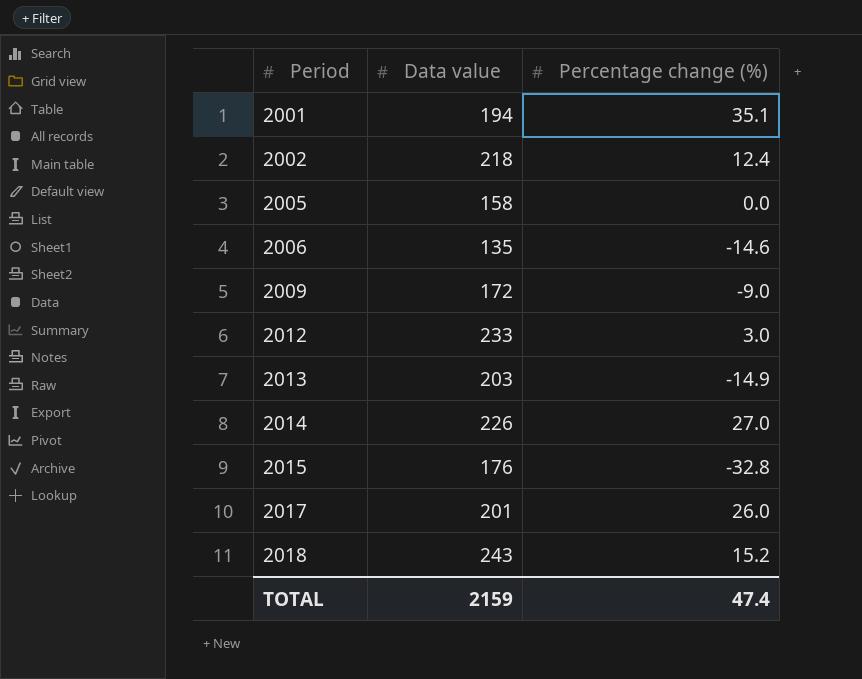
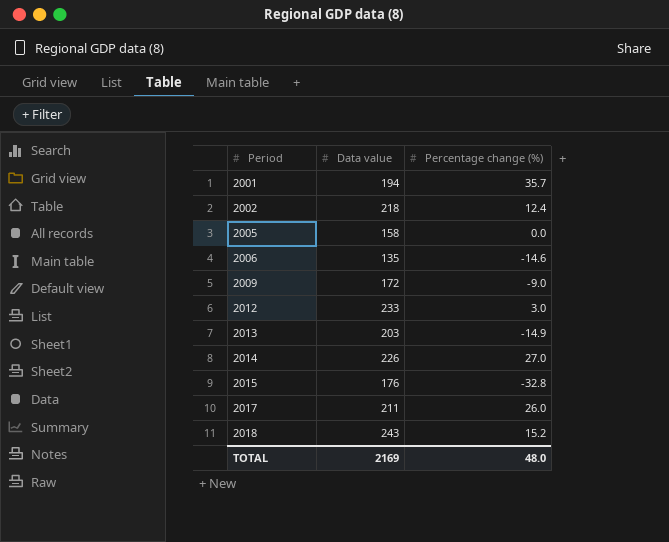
2001 | Percentage change (%): 35.1 -> 35.7
2017 | Data value: 201 -> 211
TOTAL | Data value: 2159 -> 2169
TOTAL | Percentage change (%): 47.4 -> 48.0

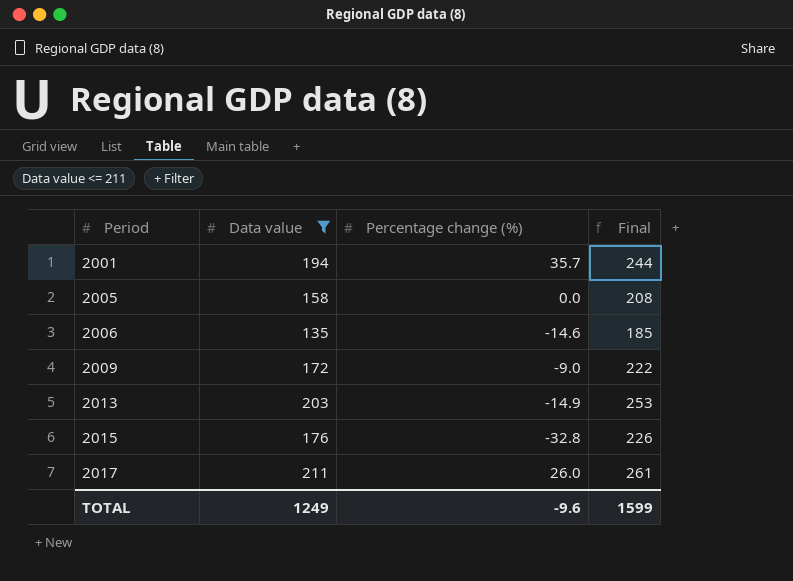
filter: none -> Data value <= 211
column Final | formula: none -> [Data value] + 50
TOTAL | Data value: 2169 -> 1249
TOTAL | Percentage change (%): 48.0 -> -9.6

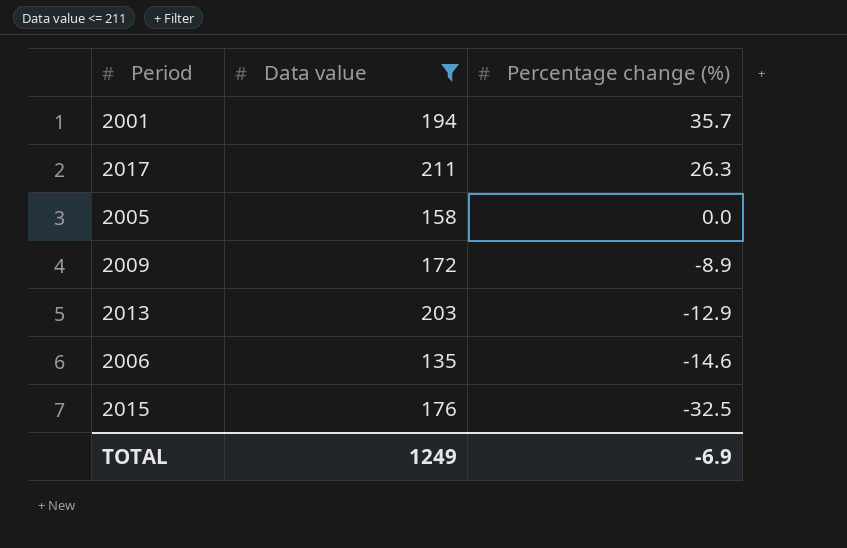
row order: Period ascending -> Percentage change (%) descending
column Final | formula: [Data value] + 50 -> none
2017 | Percentage change (%): 26.0 -> 26.3
2009 | Percentage change (%): -9.0 -> -8.9
2013 | Percentage change (%): -14.9 -> -12.9
2015 | Percentage change (%): -32.8 -> -32.5
TOTAL | Percentage change (%): -9.6 -> -6.9

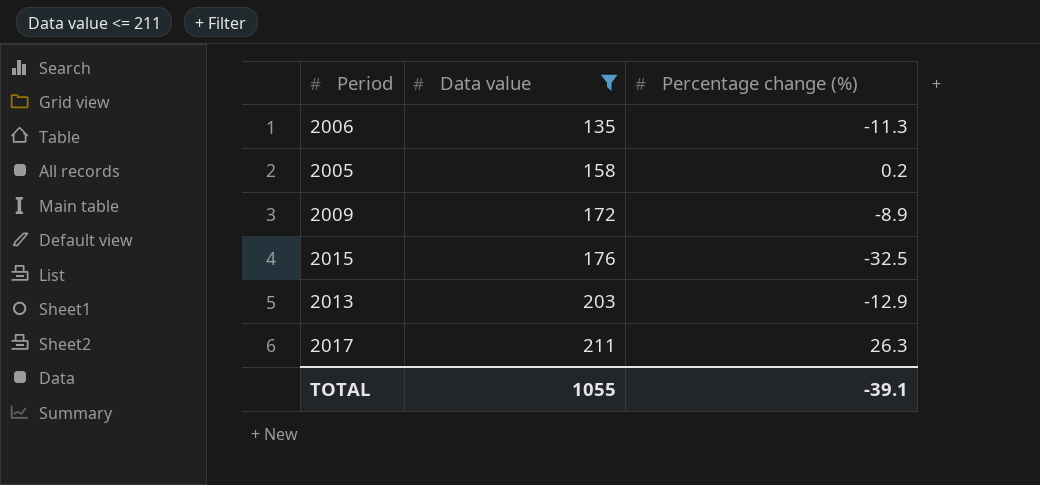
row order: Percentage change (%) descending -> Data value ascending
row 2001: 194 | 35.7 -> none
2006 | Percentage change (%): -14.6 -> -11.3
2005 | Percentage change (%): 0.0 -> 0.2
TOTAL | Data value: 1249 -> 1055
TOTAL | Percentage change (%): -6.9 -> -39.1

